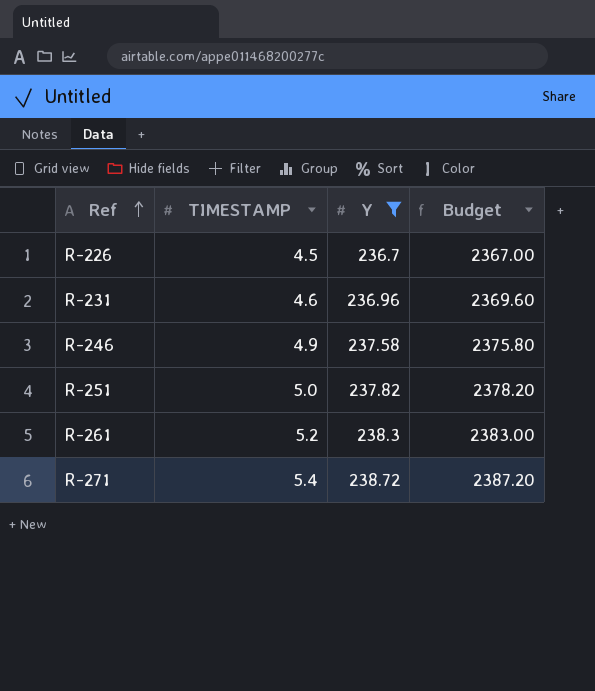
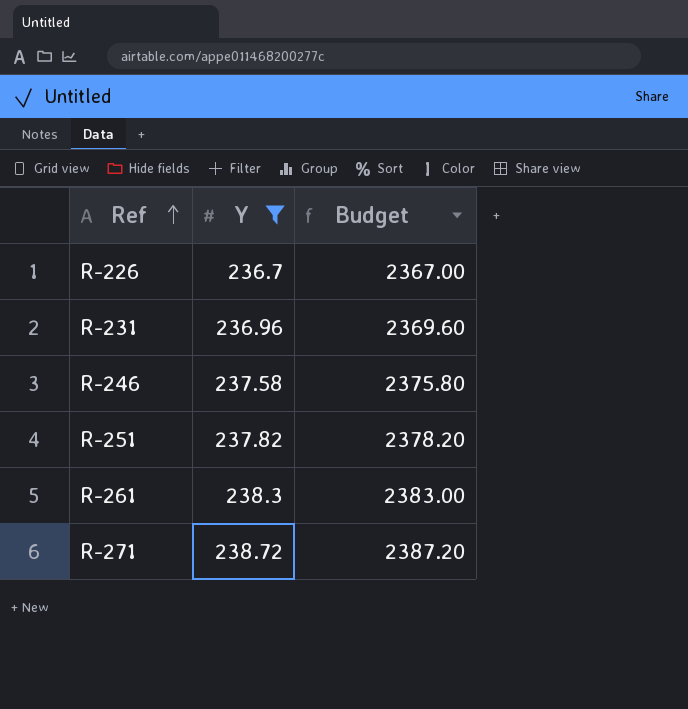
column TIMESTAMP | position: 2 -> none

